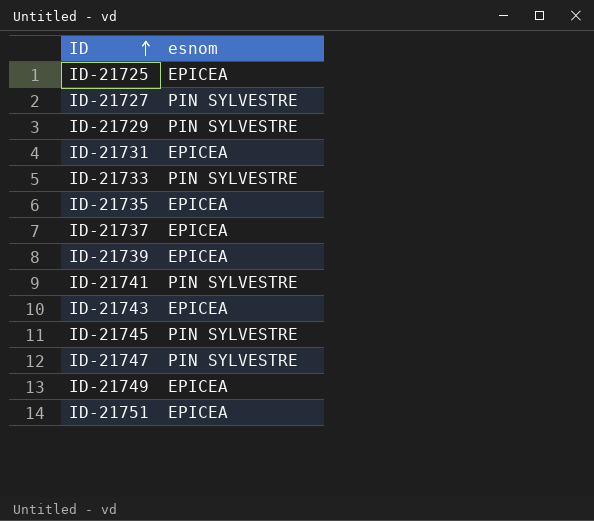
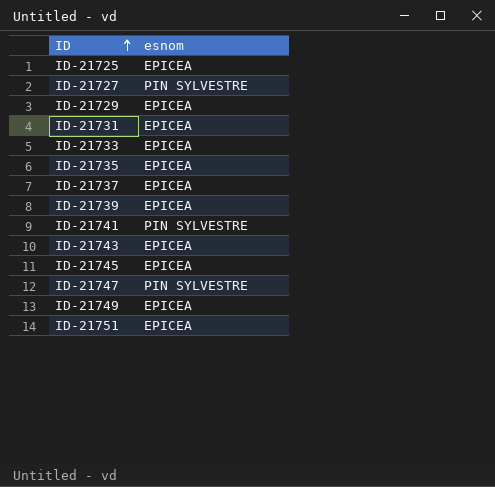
ID-21729 | esnom: PIN SYLVESTRE -> EPICEA
ID-21733 | esnom: PIN SYLVESTRE -> EPICEA
ID-21745 | esnom: PIN SYLVESTRE -> EPICEA

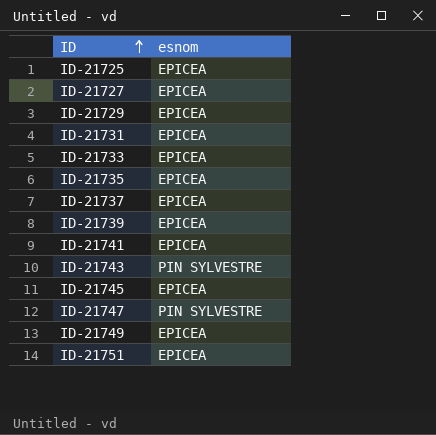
ID-21727 | esnom: PIN SYLVESTRE -> EPICEA
ID-21741 | esnom: PIN SYLVESTRE -> EPICEA
ID-21743 | esnom: EPICEA -> PIN SYLVESTRE

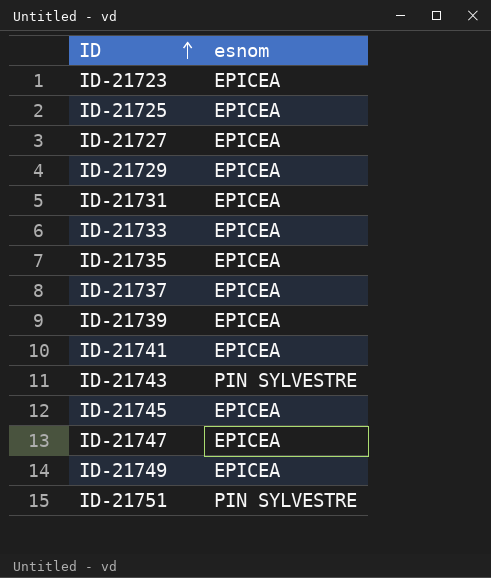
row ID-21723: none -> EPICEA
ID-21747 | esnom: PIN SYLVESTRE -> EPICEA
ID-21751 | esnom: EPICEA -> PIN SYLVESTRE

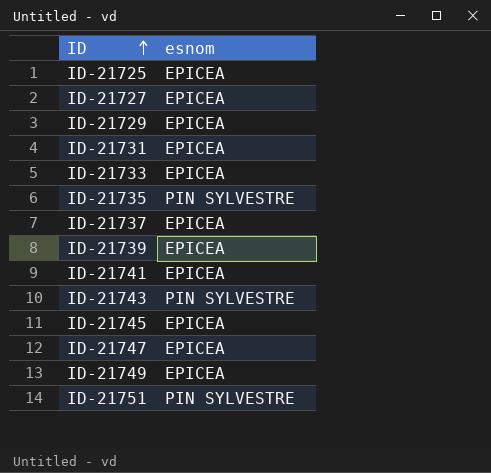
row ID-21723: EPICEA -> none
ID-21735 | esnom: EPICEA -> PIN SYLVESTRE

